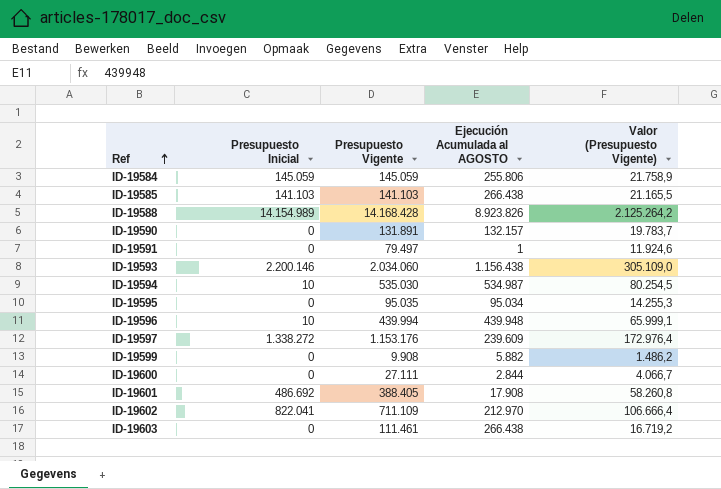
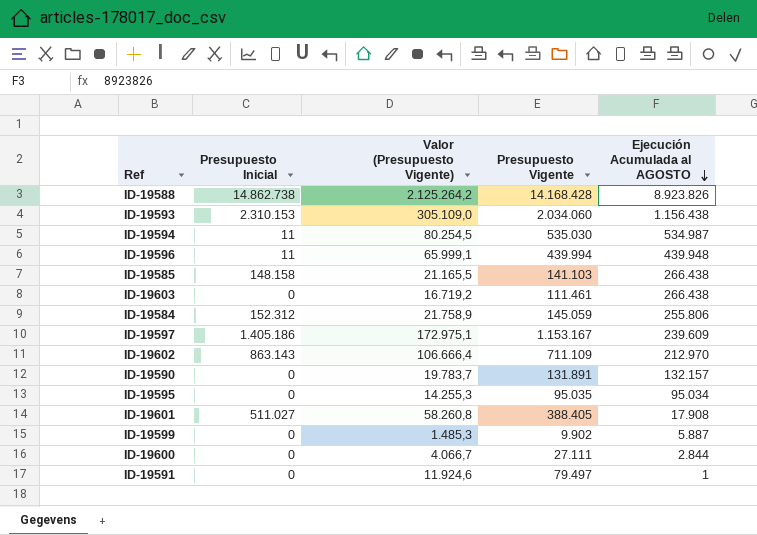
row order: Ref ascending -> Ejecución Acumulada al AGOSTO descending
column Valor (Presupuesto Vigente) | position: 5 -> 3
ID-19588 | Presupuesto Inicial: 14.154.989 -> 14.862.738
ID-19593 | Presupuesto Inicial: 2.200.146 -> 2.310.153
ID-19594 | Presupuesto Inicial: 10 -> 11
ID-19596 | Presupuesto Inicial: 10 -> 11
ID-19585 | Presupuesto Inicial: 141.103 -> 148.158
ID-19584 | Presupuesto Inicial: 145.059 -> 152.312
ID-19597 | Presupuesto Inicial: 1.338.272 -> 1.405.186
ID-19597 | Valor (Presupuesto Vigente): 172.976,4 -> 172.975,1
ID-19597 | Presupuesto Vigente: 1.153.176 -> 1.153.167
ID-19602 | Presupuesto Inicial: 822.041 -> 863.143
ID-19601 | Presupuesto Inicial: 486.692 -> 511.027
ID-19599 | Valor (Presupuesto Vigente): 1.486,2 -> 1.485,3
ID-19599 | Presupuesto Vigente: 9.908 -> 9.902
ID-19599 | Ejecución Acumulada al AGOSTO: 5.882 -> 5.887

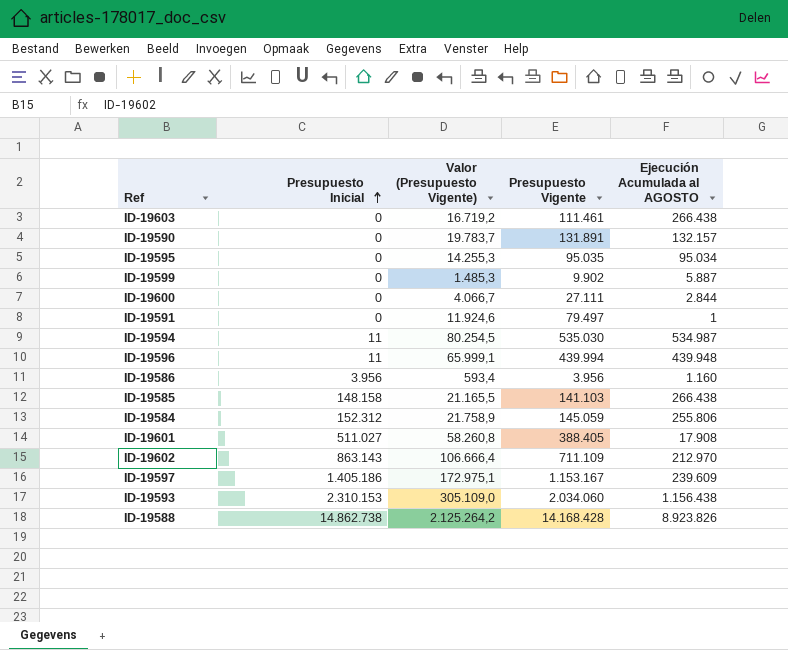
row order: Ejecución Acumulada al AGOSTO descending -> Presupuesto Inicial ascending
row ID-19586: none -> 3.956 | 593,4 | 3.956 | 1.160

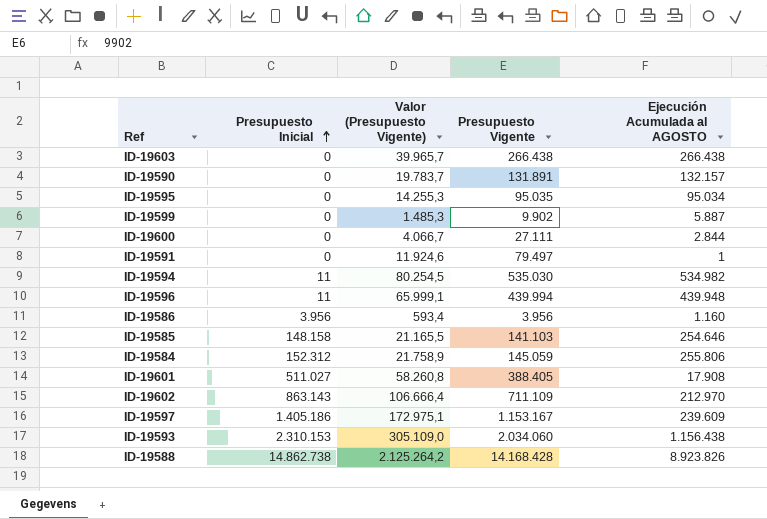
ID-19603 | Valor (Presupuesto Vigente): 16.719,2 -> 39.965,7
ID-19603 | Presupuesto Vigente: 111.461 -> 266.438
ID-19594 | Ejecución Acumulada al AGOSTO: 534.987 -> 534.982
ID-19585 | Ejecución Acumulada al AGOSTO: 266.438 -> 254.646

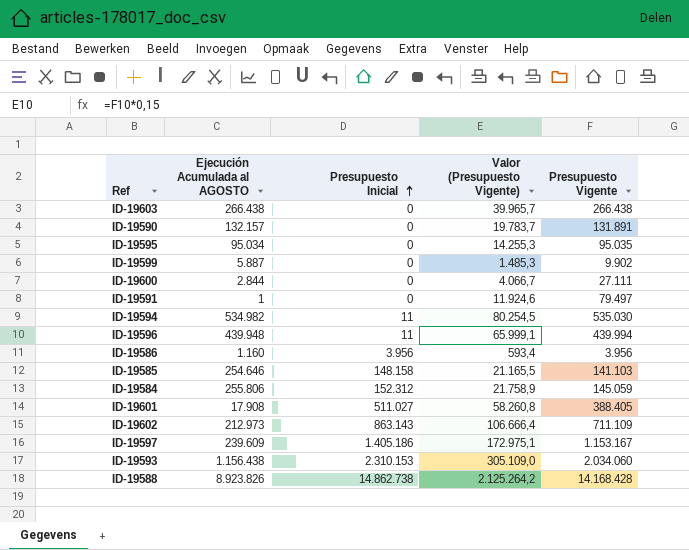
column Ejecución Acumulada al AGOSTO | position: 5 -> 2
ID-19602 | Ejecución Acumulada al AGOSTO: 212.970 -> 212.973

